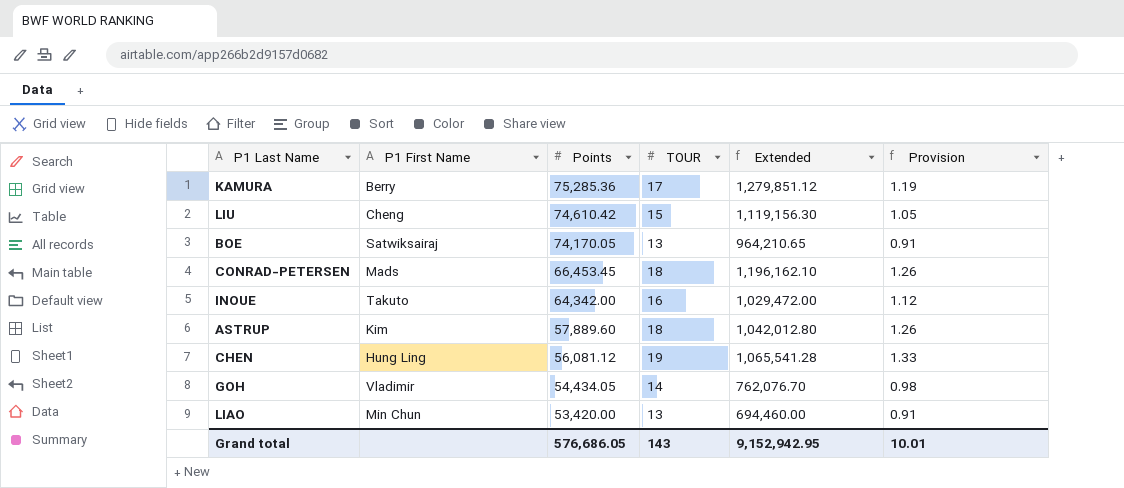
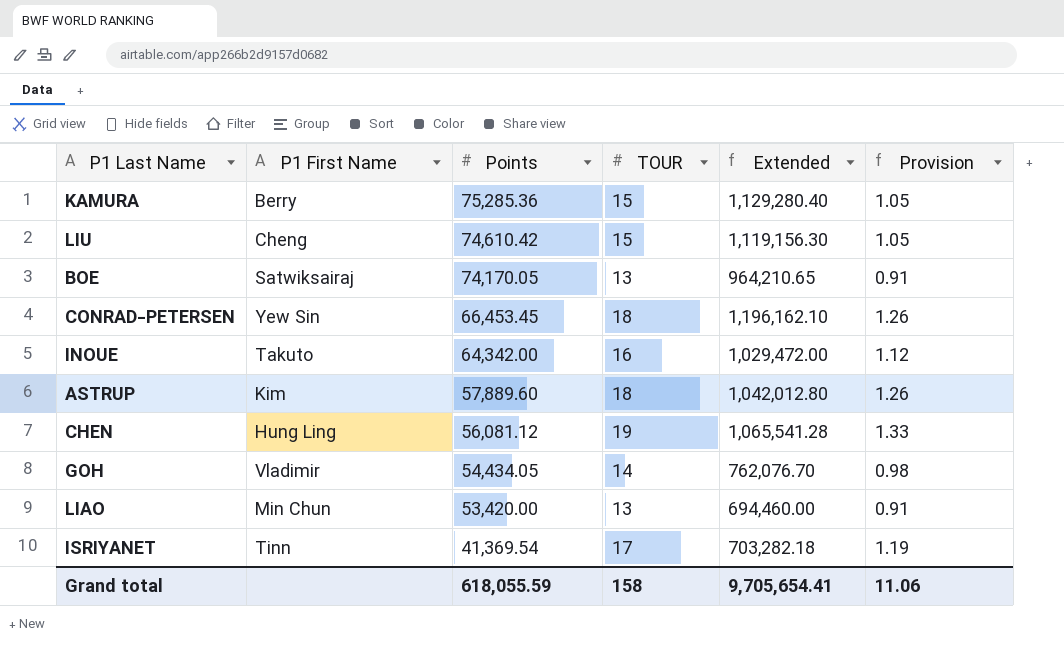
KAMURA | TOUR: 17 -> 15
KAMURA | Extended: 1,279,851.12 -> 1,129,280.40
KAMURA | Provision: 1.19 -> 1.05
CONRAD-PETERSEN | P1 First Name: Mads -> Yew Sin
row ISRIYANET: none -> Tinn | 41,369.54 | 17 | 703,282.18 | 1.19
Grand total | Points: 576,686.05 -> 618,055.59
Grand total | TOUR: 143 -> 158
Grand total | Extended: 9,152,942.95 -> 9,705,654.41
Grand total | Provision: 10.01 -> 11.06

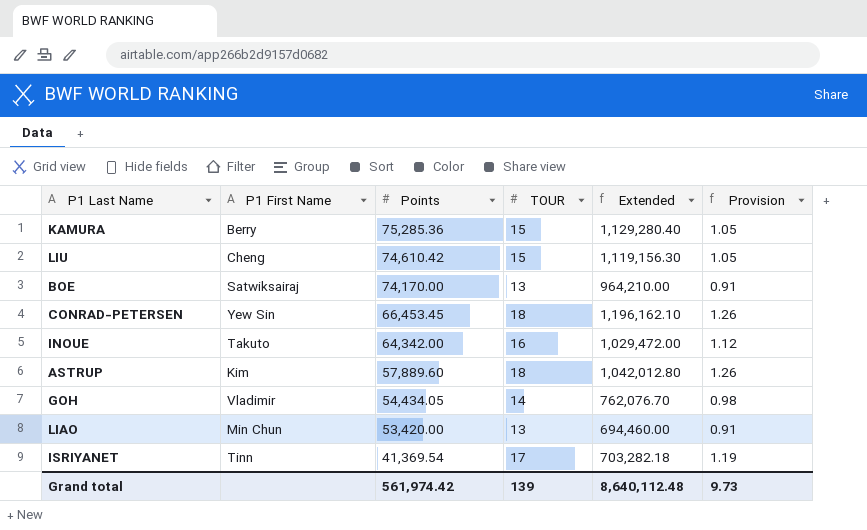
row CHEN: Hung Ling | 56,081.12 | 19 | 1,065,541.28 | 1.33 -> none
BOE | Points: 74,170.05 -> 74,170.00
BOE | Extended: 964,210.65 -> 964,210.00
Grand total | Points: 618,055.59 -> 561,974.42
Grand total | TOUR: 158 -> 139
Grand total | Extended: 9,705,654.41 -> 8,640,112.48
Grand total | Provision: 11.06 -> 9.73

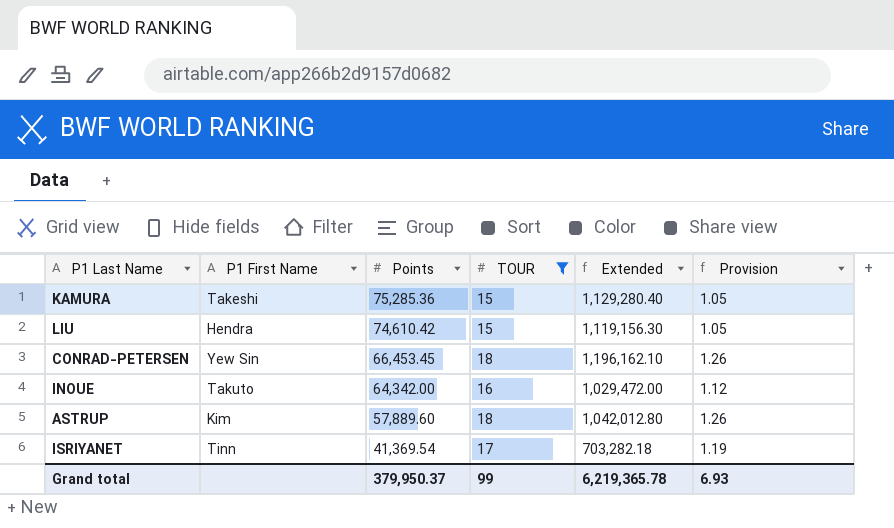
filter: none -> TOUR >= 15
KAMURA | P1 First Name: Berry -> Takeshi
LIU | P1 First Name: Cheng -> Hendra
Grand total | Points: 561,974.42 -> 379,950.37
Grand total | TOUR: 139 -> 99
Grand total | Extended: 8,640,112.48 -> 6,219,365.78
Grand total | Provision: 9.73 -> 6.93

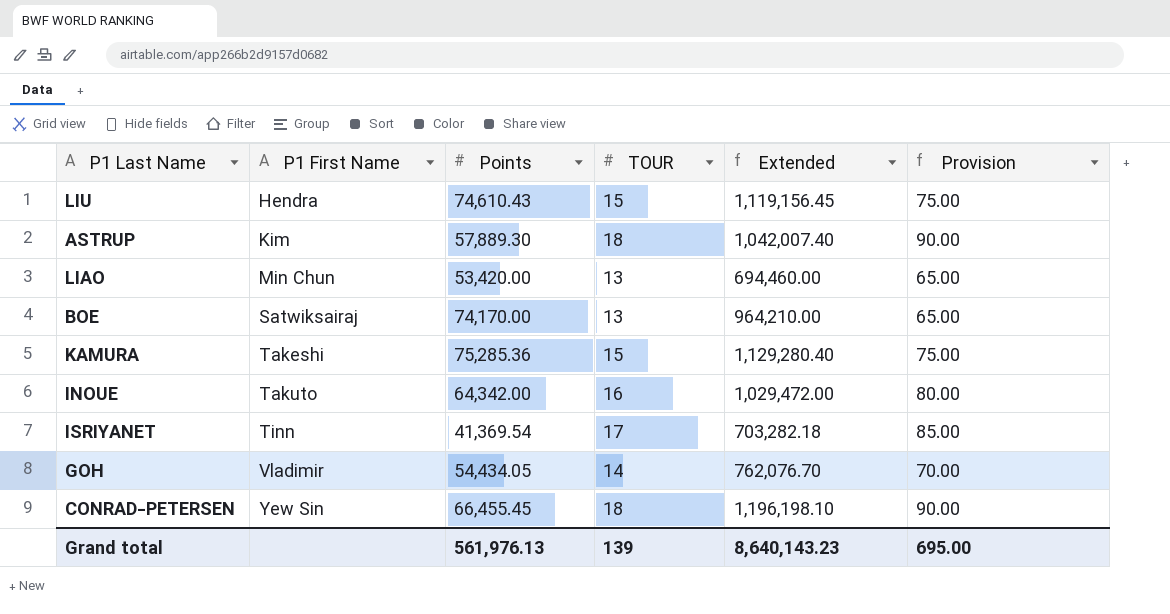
filter: TOUR >= 15 -> none
row order: Points descending -> P1 First Name ascending
column Provision | formula: [TOUR] * 0.07 -> [TOUR] * 5
LIU | Points: 74,610.42 -> 74,610.43
LIU | Extended: 1,119,156.30 -> 1,119,156.45
ASTRUP | Points: 57,889.60 -> 57,889.30
ASTRUP | Extended: 1,042,012.80 -> 1,042,007.40
CONRAD-PETERSEN | Points: 66,453.45 -> 66,455.45
CONRAD-PETERSEN | Extended: 1,196,162.10 -> 1,196,198.10
Grand total | Points: 379,950.37 -> 561,976.13
Grand total | TOUR: 99 -> 139
Grand total | Extended: 6,219,365.78 -> 8,640,143.23
Grand total | Provision: 6.93 -> 695.00

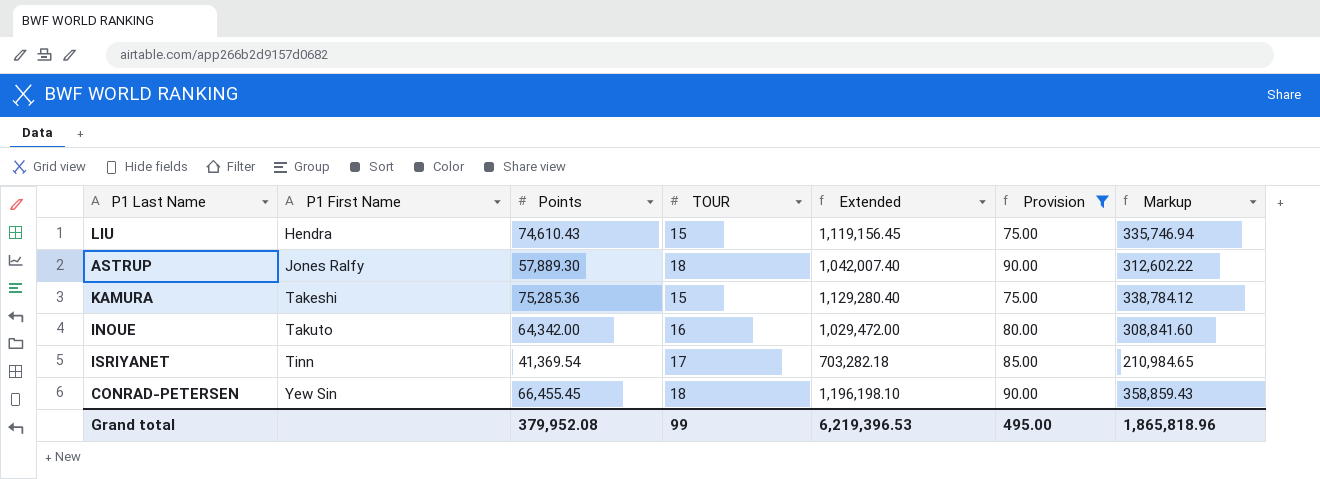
filter: none -> Provision >= 75.00
column Markup | formula: none -> [Extended] * 0.3
ASTRUP | P1 First Name: Kim -> Jones Ralfy
Grand total | Points: 561,976.13 -> 379,952.08
Grand total | TOUR: 139 -> 99
Grand total | Extended: 8,640,143.23 -> 6,219,396.53
Grand total | Provision: 695.00 -> 495.00

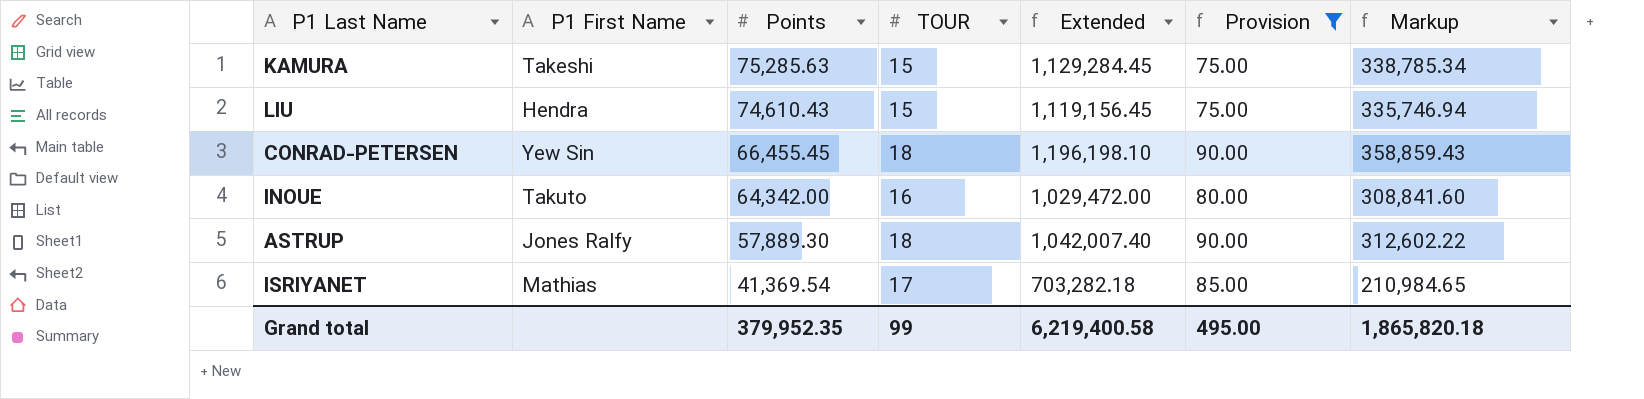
row order: P1 First Name ascending -> Points descending
KAMURA | Points: 75,285.36 -> 75,285.63
KAMURA | Extended: 1,129,280.40 -> 1,129,284.45
KAMURA | Markup: 338,784.12 -> 338,785.34
ISRIYANET | P1 First Name: Tinn -> Mathias
Grand total | Points: 379,952.08 -> 379,952.35
Grand total | Extended: 6,219,396.53 -> 6,219,400.58
Grand total | Markup: 1,865,818.96 -> 1,865,820.18

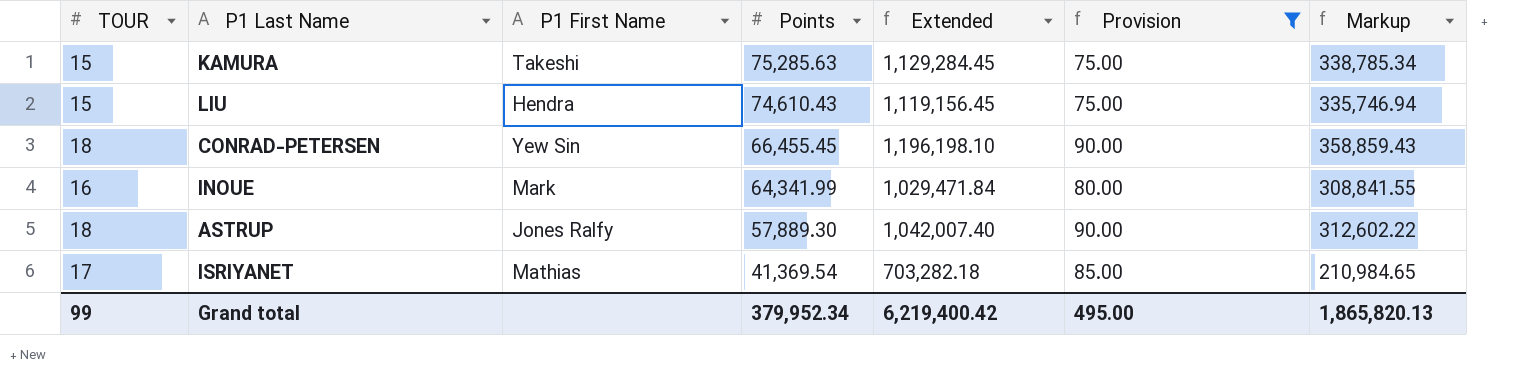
column TOUR | position: 4 -> 1
INOUE | P1 First Name: Takuto -> Mark
INOUE | Points: 64,342.00 -> 64,341.99
INOUE | Extended: 1,029,472.00 -> 1,029,471.84
INOUE | Markup: 308,841.60 -> 308,841.55
Grand total | Points: 379,952.35 -> 379,952.34
Grand total | Extended: 6,219,400.58 -> 6,219,400.42
Grand total | Markup: 1,865,820.18 -> 1,865,820.13

